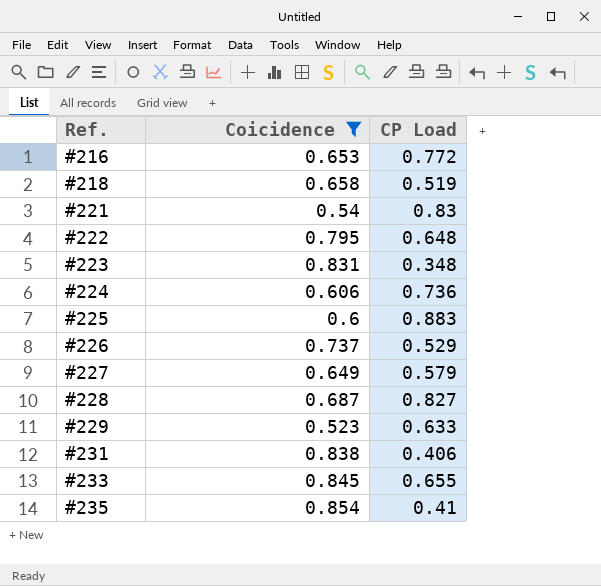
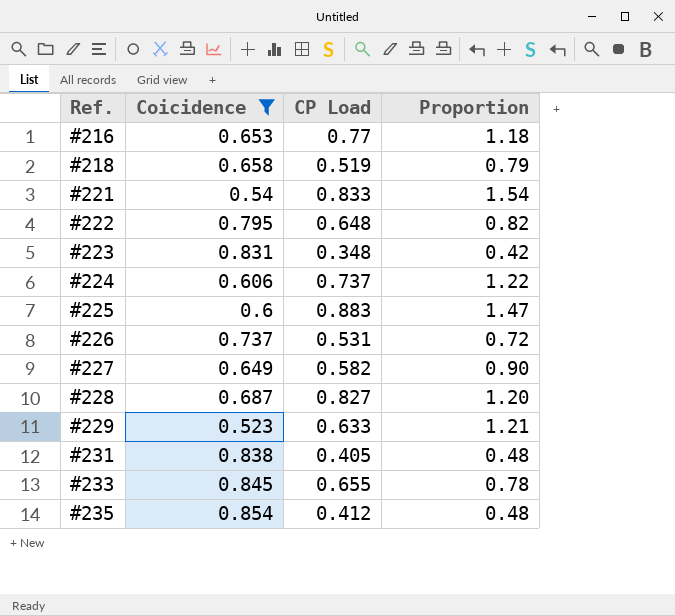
column Proportion | formula: none -> [CP Load] / [Coicidence]
#216 | CP Load: 0.772 -> 0.77
#221 | CP Load: 0.83 -> 0.833
#224 | CP Load: 0.736 -> 0.737
#226 | CP Load: 0.529 -> 0.531
#227 | CP Load: 0.579 -> 0.582
#231 | CP Load: 0.406 -> 0.405
#235 | CP Load: 0.41 -> 0.412

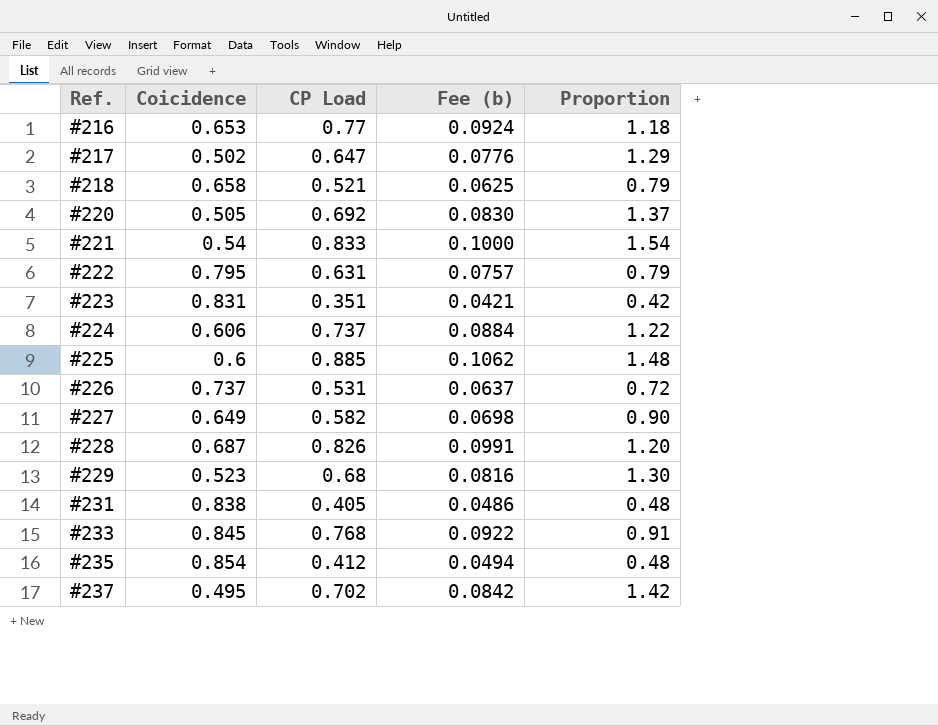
filter: Coicidence >= 0.523 -> none
column Fee (b) | formula: none -> [CP Load] * 0.12
#218 | CP Load: 0.519 -> 0.521
#222 | CP Load: 0.648 -> 0.631
#222 | Proportion: 0.82 -> 0.79
#223 | CP Load: 0.348 -> 0.351
#225 | CP Load: 0.883 -> 0.885
#225 | Proportion: 1.47 -> 1.48
#228 | CP Load: 0.827 -> 0.826
#229 | CP Load: 0.633 -> 0.68
#229 | Proportion: 1.21 -> 1.30
#233 | CP Load: 0.655 -> 0.768
#233 | Proportion: 0.78 -> 0.91

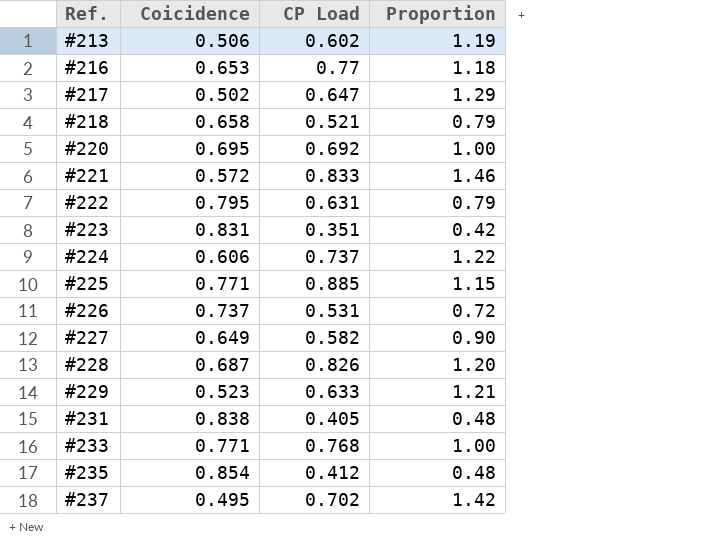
column Fee (b) | formula: [CP Load] * 0.12 -> none
row #213: none -> 0.506 | 0.602 | 1.19
#220 | Coicidence: 0.505 -> 0.695
#220 | Proportion: 1.37 -> 1.00
#221 | Coicidence: 0.54 -> 0.572
#221 | Proportion: 1.54 -> 1.46
#225 | Coicidence: 0.6 -> 0.771
#225 | Proportion: 1.48 -> 1.15
#229 | CP Load: 0.68 -> 0.633
#229 | Proportion: 1.30 -> 1.21
#233 | Coicidence: 0.845 -> 0.771
#233 | Proportion: 0.91 -> 1.00

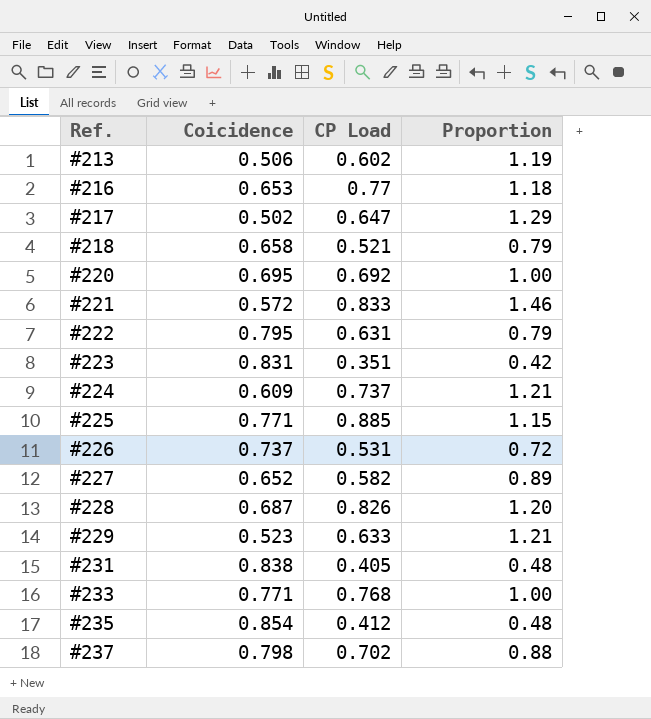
#224 | Coicidence: 0.606 -> 0.609
#224 | Proportion: 1.22 -> 1.21
#227 | Coicidence: 0.649 -> 0.652
#227 | Proportion: 0.90 -> 0.89
#237 | Coicidence: 0.495 -> 0.798
#237 | Proportion: 1.42 -> 0.88

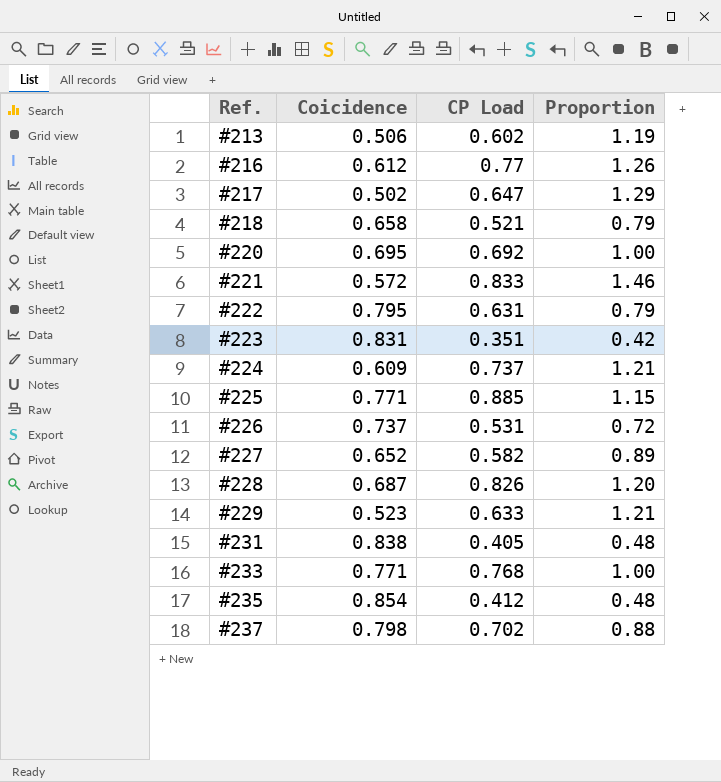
#216 | Coicidence: 0.653 -> 0.612
#216 | Proportion: 1.18 -> 1.26

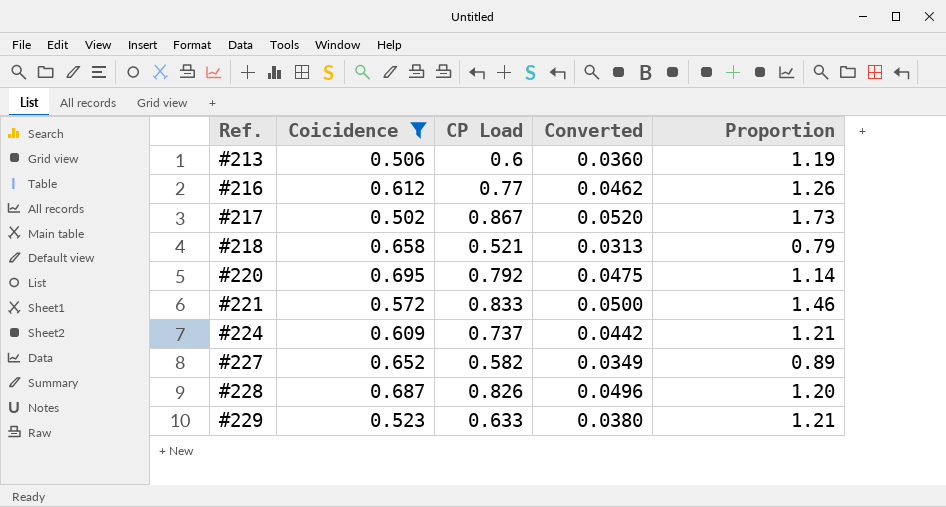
filter: none -> Coicidence <= 0.695
column Converted | formula: none -> [CP Load] * 0.06
#213 | CP Load: 0.602 -> 0.6
#217 | CP Load: 0.647 -> 0.867
#217 | Proportion: 1.29 -> 1.73
#220 | CP Load: 0.692 -> 0.792
#220 | Proportion: 1.00 -> 1.14

